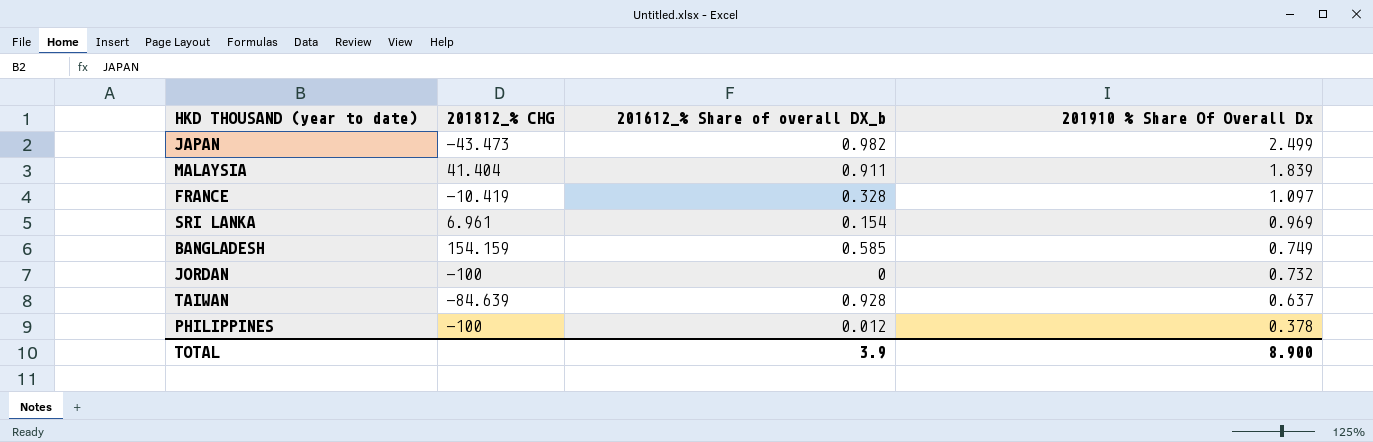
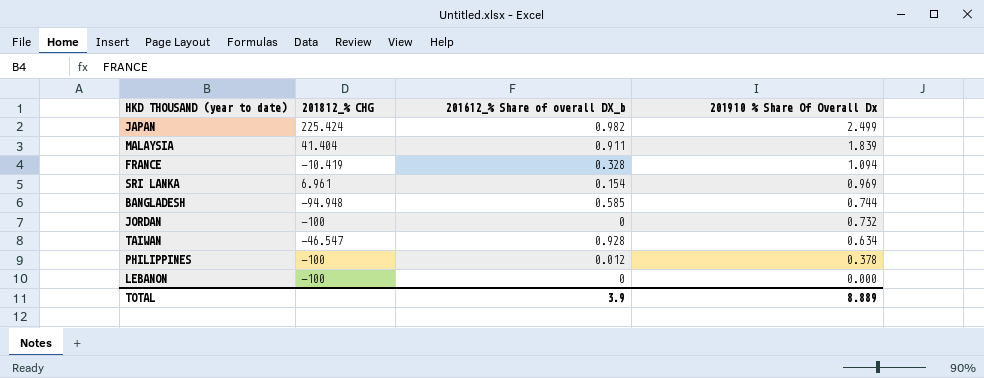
JAPAN | 201812_% CHG: -43.473 -> 225.424
FRANCE | 201910 % Share Of Overall Dx: 1.097 -> 1.094
BANGLADESH | 201812_% CHG: 154.159 -> -94.948
BANGLADESH | 201910 % Share Of Overall Dx: 0.749 -> 0.744
TAIWAN | 201812_% CHG: -84.639 -> -46.547
TAIWAN | 201910 % Share Of Overall Dx: 0.637 -> 0.634
row LEBANON: none -> -100 | 0 | 0.000
TOTAL | 201910 % Share Of Overall Dx: 8.900 -> 8.889

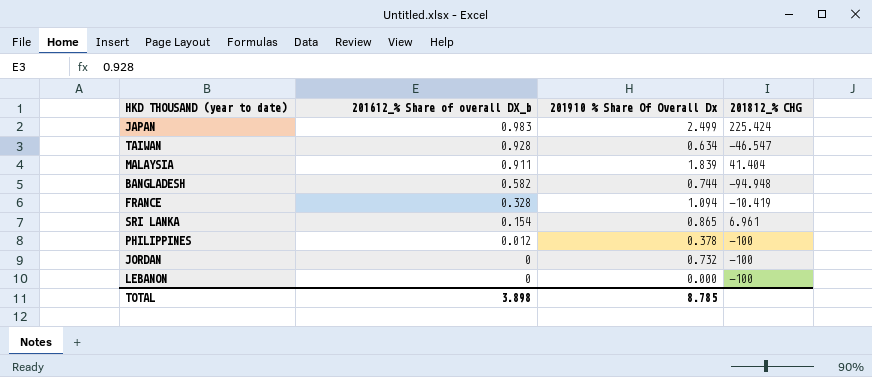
row order: 201910 % Share Of Overall Dx descending -> 201612_% Share of overall DX_b descending
column 201812_% CHG | position: 2 -> 4
JAPAN | 201612_% Share of overall DX_b: 0.982 -> 0.983
BANGLADESH | 201612_% Share of overall DX_b: 0.585 -> 0.582
SRI LANKA | 201910 % Share Of Overall Dx: 0.969 -> 0.865
TOTAL | 201612_% Share of overall DX_b: 3.9 -> 3.898
TOTAL | 201910 % Share Of Overall Dx: 8.889 -> 8.785

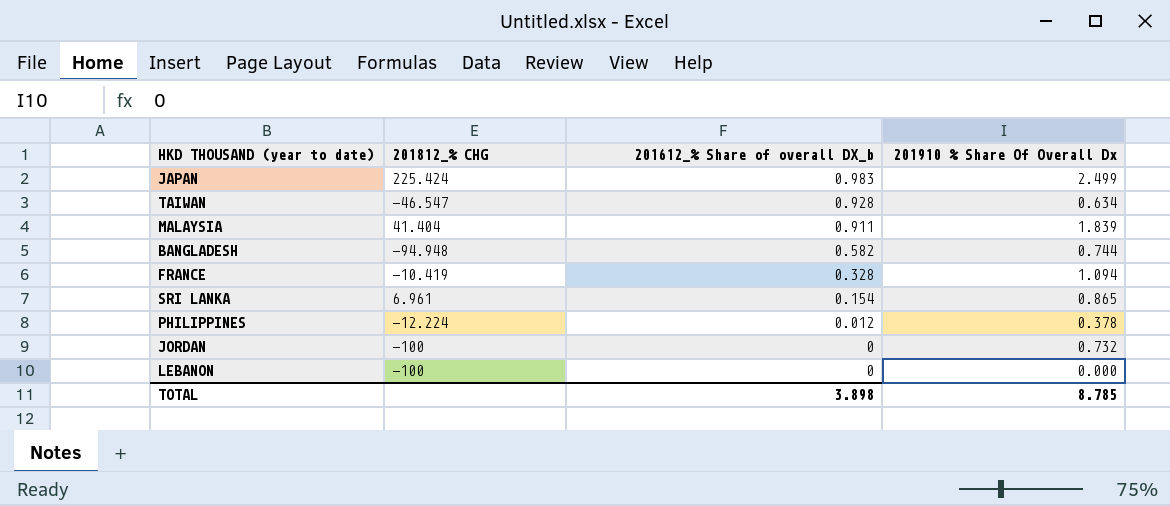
column 201812_% CHG | position: 4 -> 2
PHILIPPINES | 201812_% CHG: -100 -> -12.224

